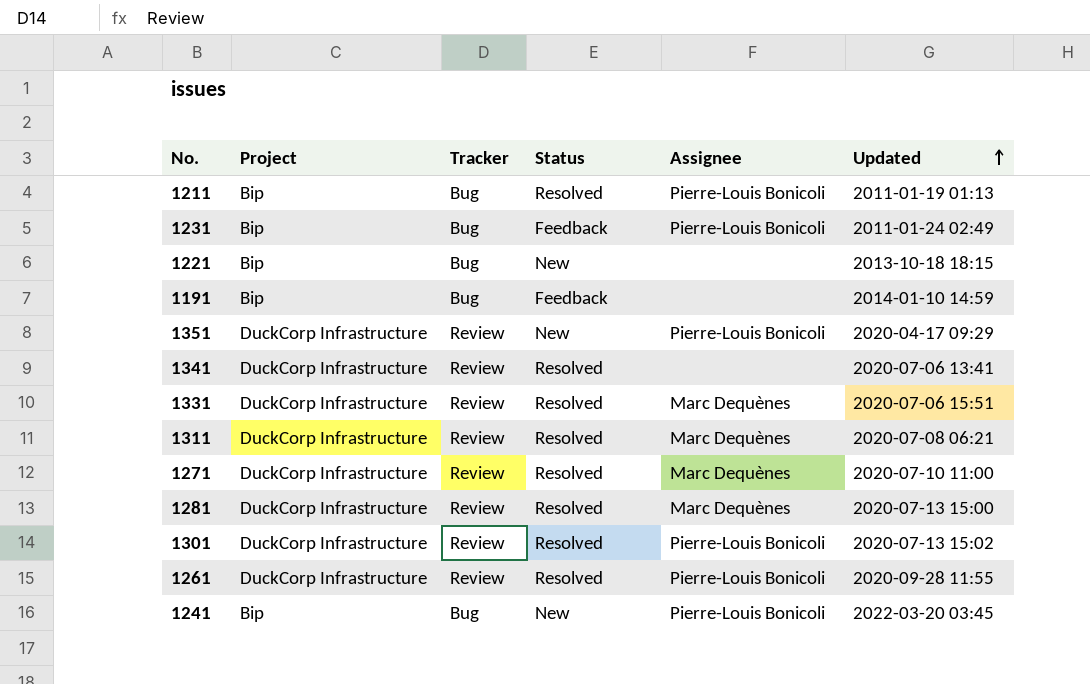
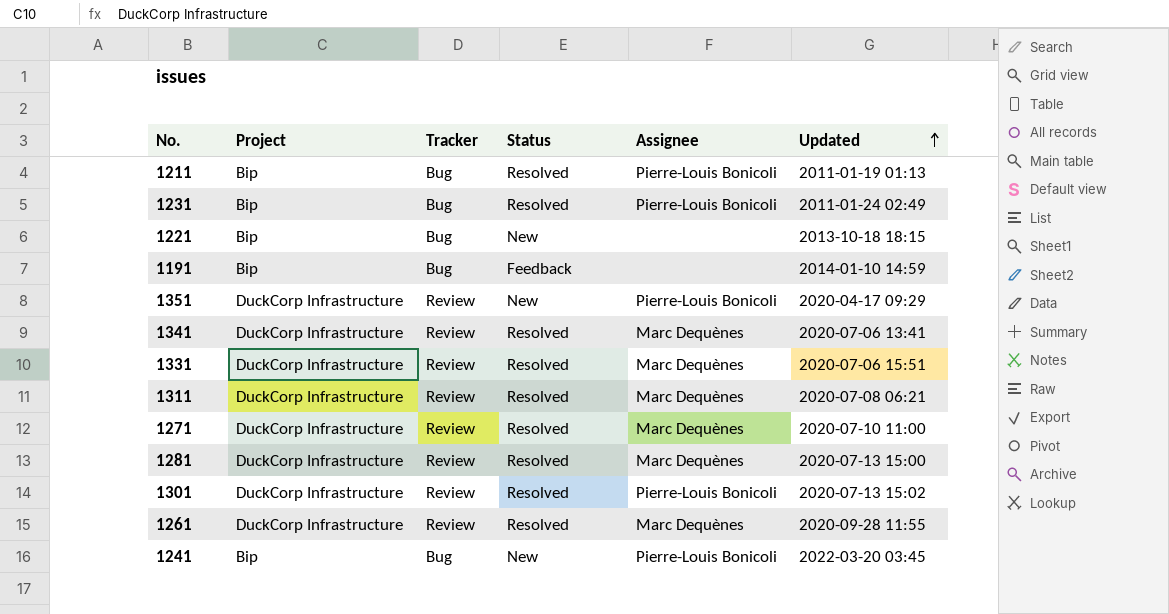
1231 | Status: Feedback -> Resolved
1341 | Assignee: none -> Marc Dequènes
1261 | Assignee: Pierre-Louis Bonicoli -> Marc Dequènes

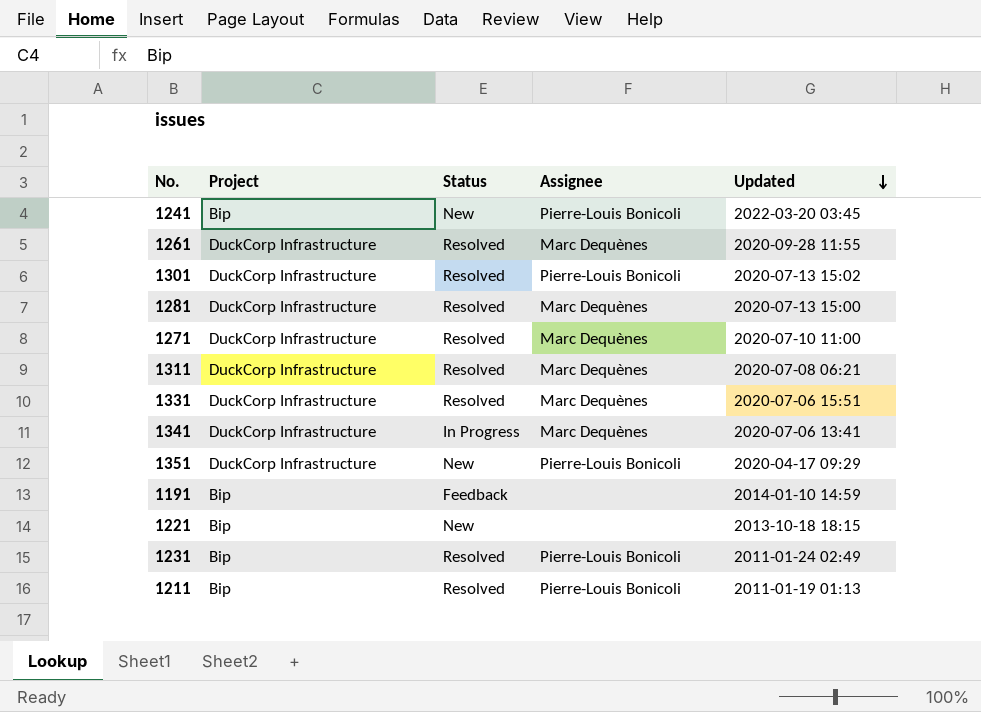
row order: Updated ascending -> Updated descending
column Tracker | position: 3 -> none
1341 | Status: Resolved -> In Progress

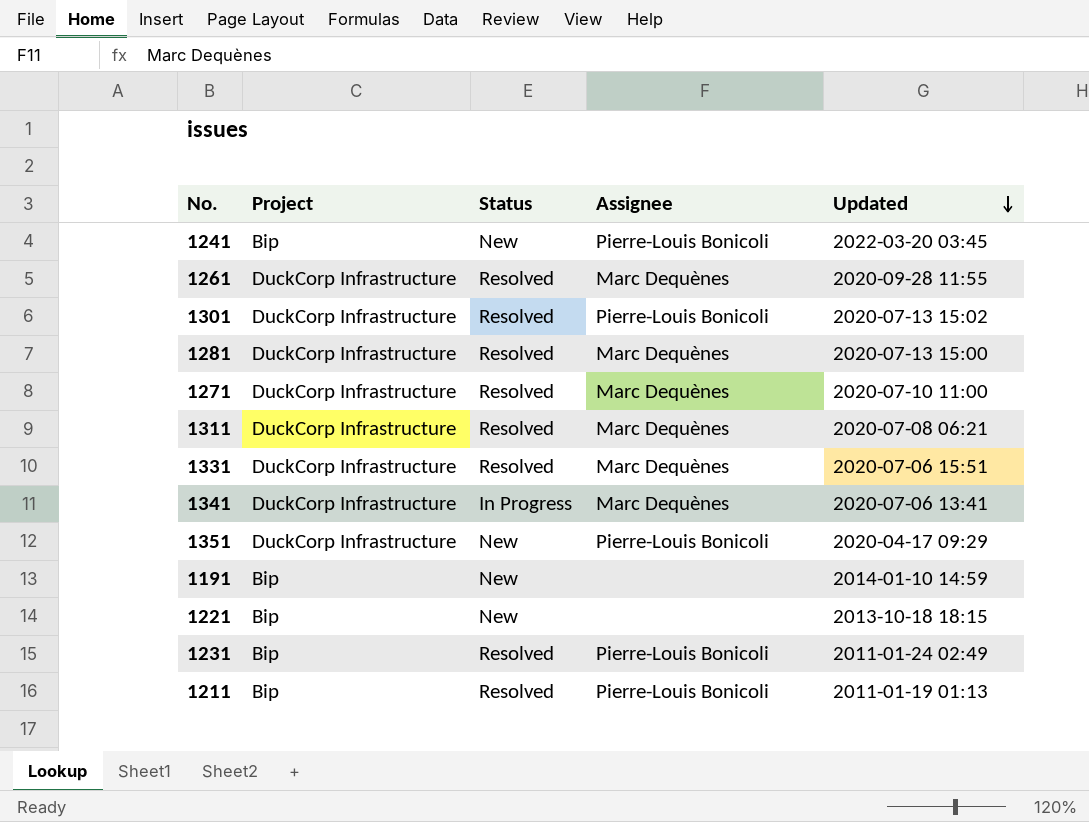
1191 | Status: Feedback -> New

